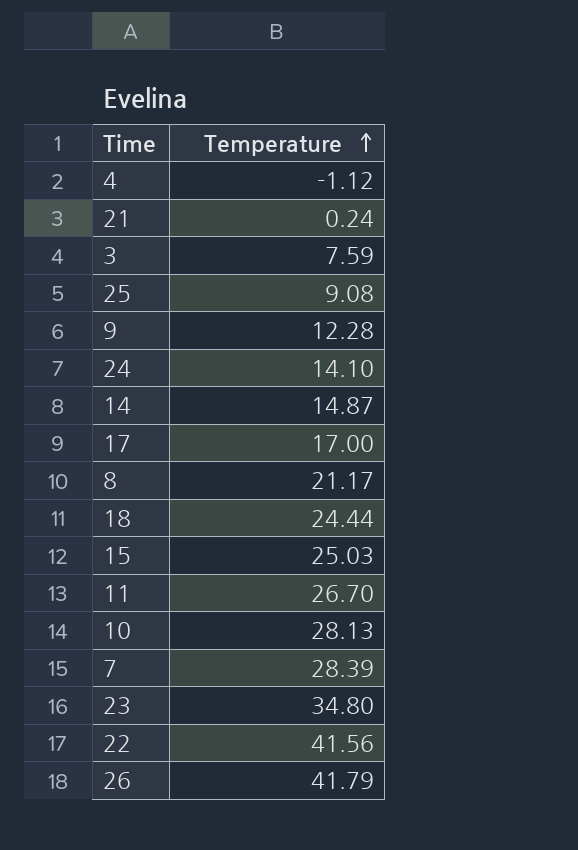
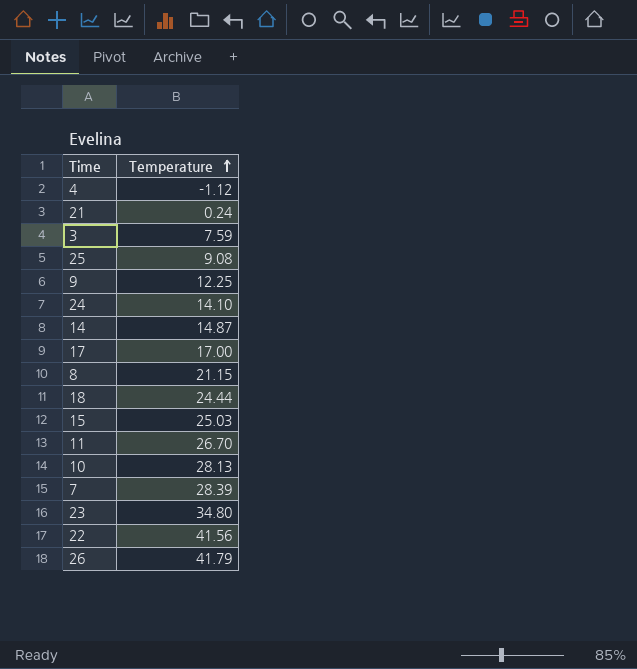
9 | Temperature: 12.28 -> 12.25
8 | Temperature: 21.17 -> 21.15

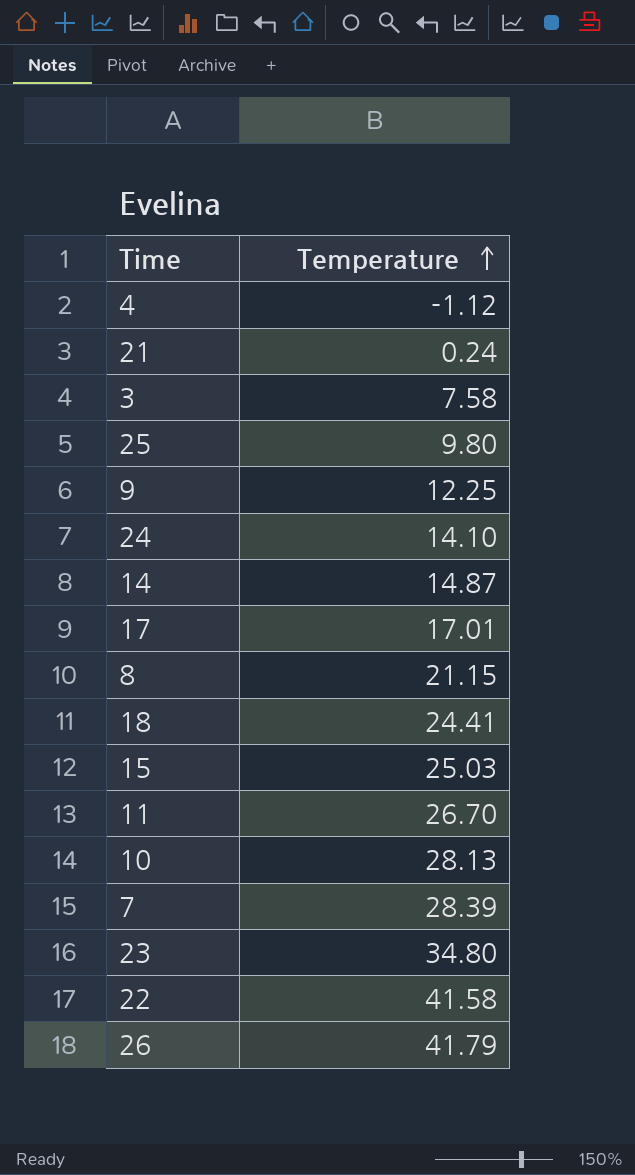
3 | Temperature: 7.59 -> 7.58
25 | Temperature: 9.08 -> 9.80
17 | Temperature: 17.00 -> 17.01
18 | Temperature: 24.44 -> 24.41
22 | Temperature: 41.56 -> 41.58

